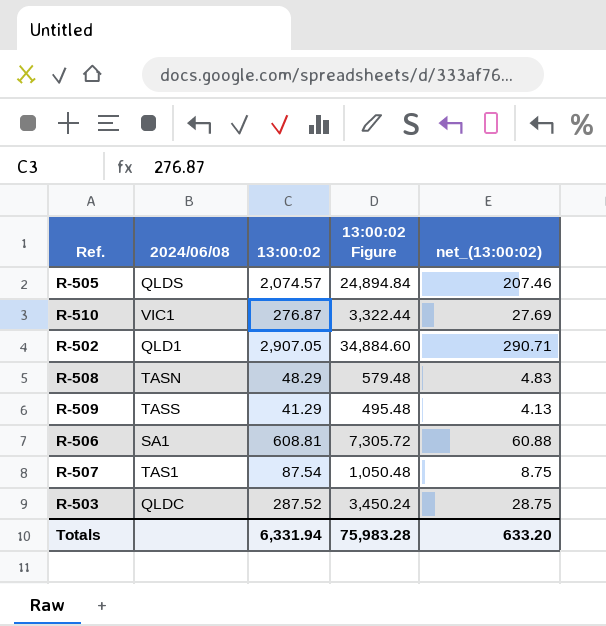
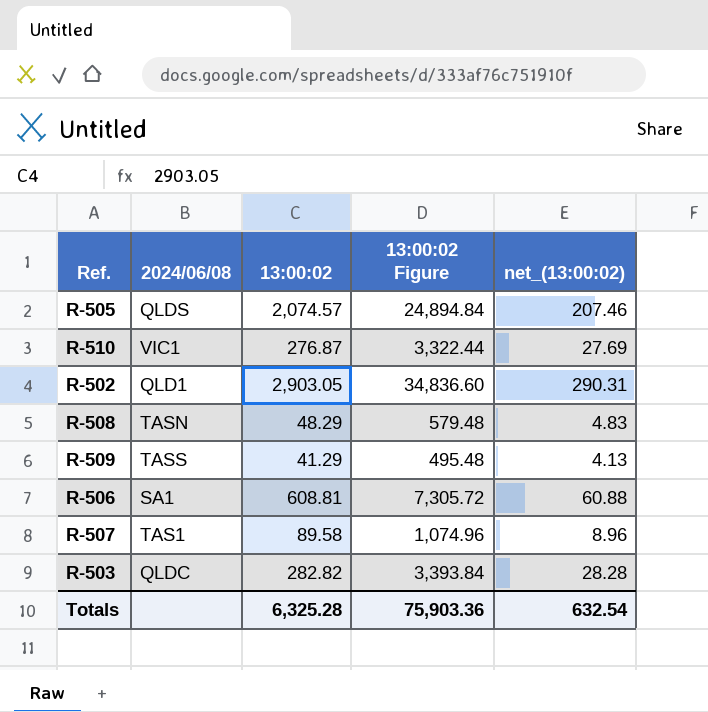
R-502 | 13:00:02: 2,907.05 -> 2,903.05
R-502 | 13:00:02 Figure: 34,884.60 -> 34,836.60
R-502 | net_(13:00:02): 290.71 -> 290.31
R-507 | 13:00:02: 87.54 -> 89.58
R-507 | 13:00:02 Figure: 1,050.48 -> 1,074.96
R-507 | net_(13:00:02): 8.75 -> 8.96
R-503 | 13:00:02: 287.52 -> 282.82
R-503 | 13:00:02 Figure: 3,450.24 -> 3,393.84
R-503 | net_(13:00:02): 28.75 -> 28.28
Totals | 13:00:02: 6,331.94 -> 6,325.28
Totals | 13:00:02 Figure: 75,983.28 -> 75,903.36
Totals | net_(13:00:02): 633.20 -> 632.54

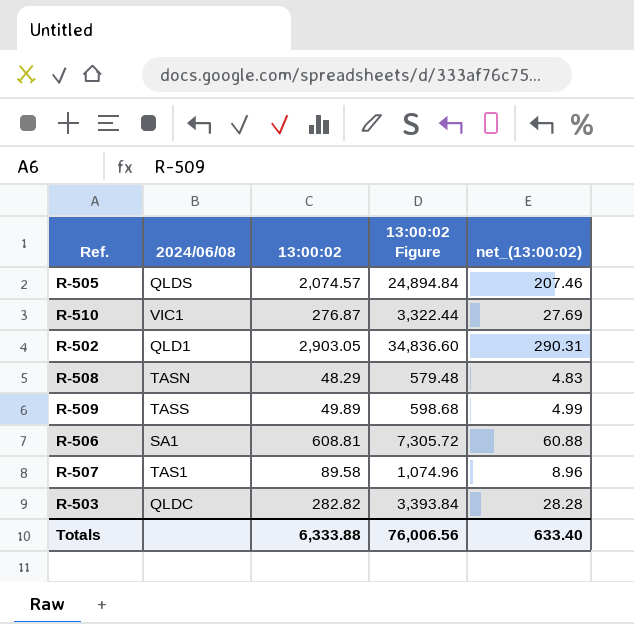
R-509 | 13:00:02: 41.29 -> 49.89
R-509 | 13:00:02 Figure: 495.48 -> 598.68
R-509 | net_(13:00:02): 4.13 -> 4.99
Totals | 13:00:02: 6,325.28 -> 6,333.88
Totals | 13:00:02 Figure: 75,903.36 -> 76,006.56
Totals | net_(13:00:02): 632.54 -> 633.40

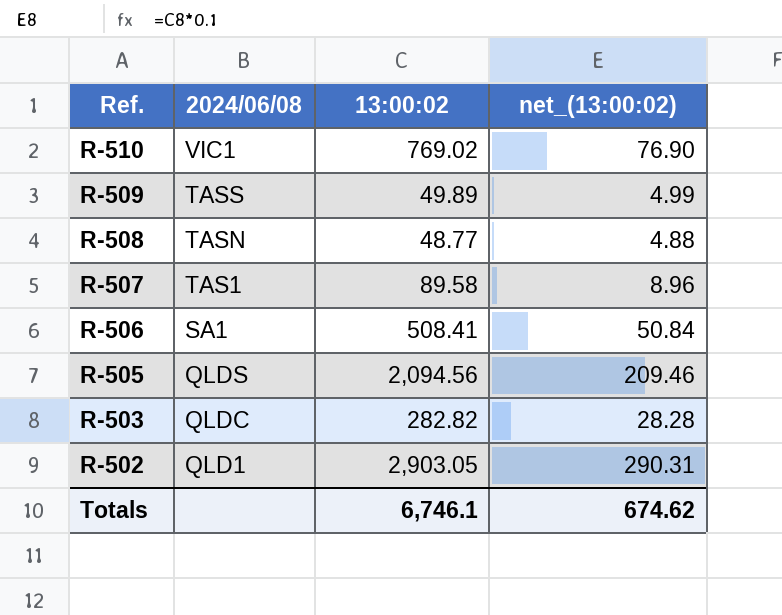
row order: none -> Ref. descending
column 13:00:02 Figure | formula: [13:00:02] * 12 -> none
R-510 | 13:00:02: 276.87 -> 769.02
R-510 | net_(13:00:02): 27.69 -> 76.90
R-508 | 13:00:02: 48.29 -> 48.77
R-508 | net_(13:00:02): 4.83 -> 4.88
R-506 | 13:00:02: 608.81 -> 508.41
R-506 | net_(13:00:02): 60.88 -> 50.84
R-505 | 13:00:02: 2,074.57 -> 2,094.56
R-505 | net_(13:00:02): 207.46 -> 209.46
Totals | 13:00:02: 6,333.88 -> 6,746.1
Totals | net_(13:00:02): 633.40 -> 674.62

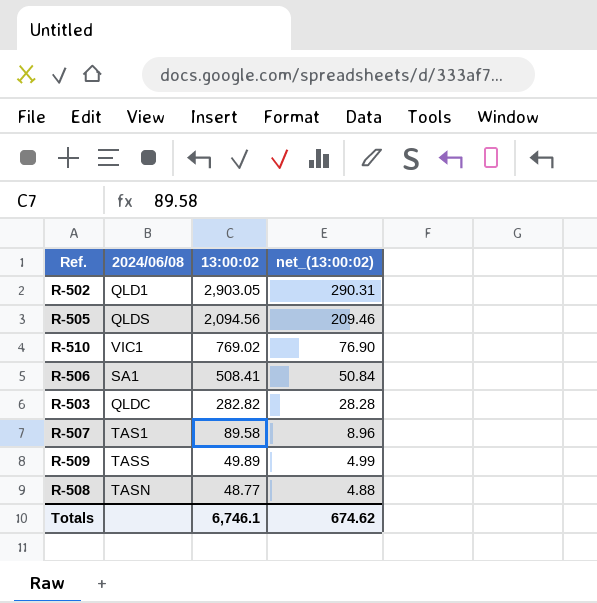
row order: Ref. descending -> 13:00:02 descending

